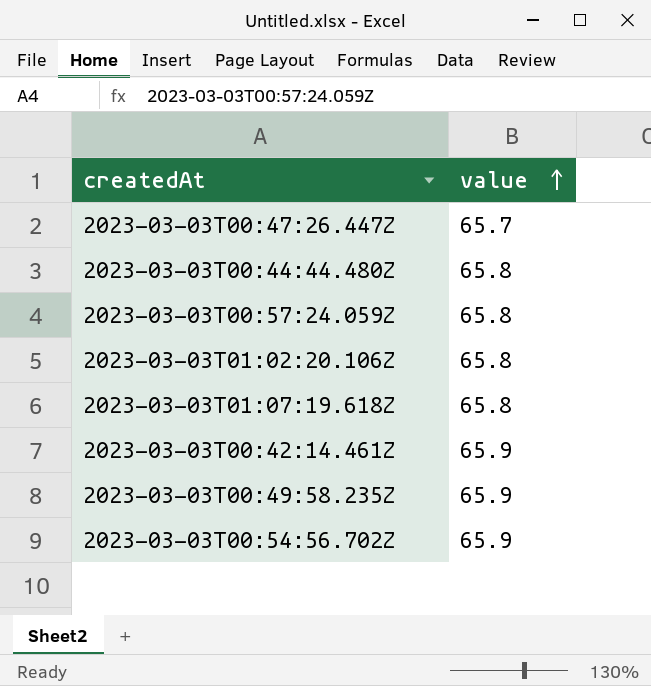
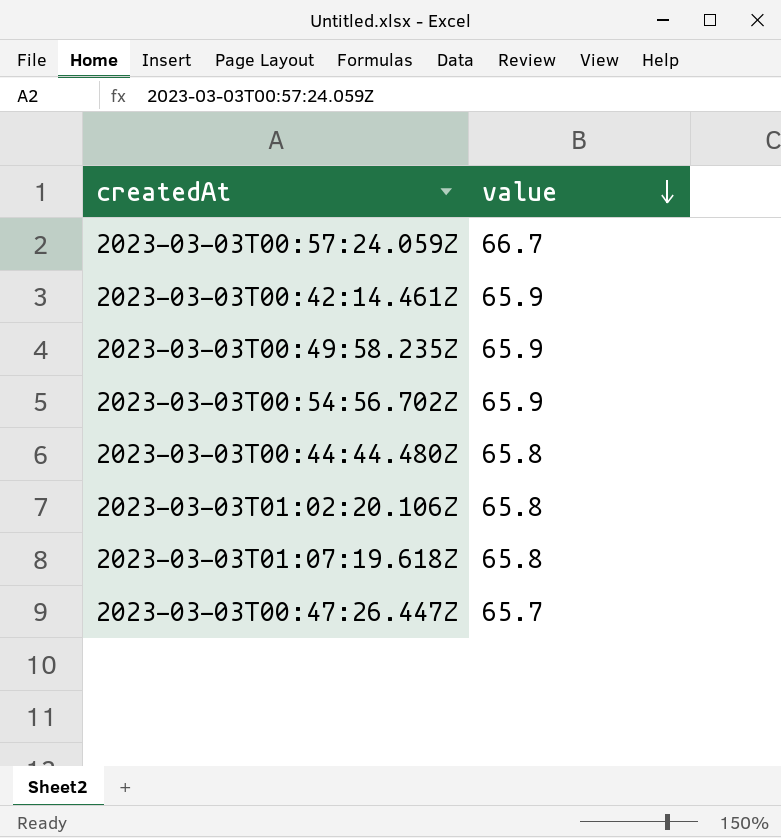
row order: value ascending -> value descending
2023-03-03T00:57:24.059Z | value: 65.8 -> 66.7

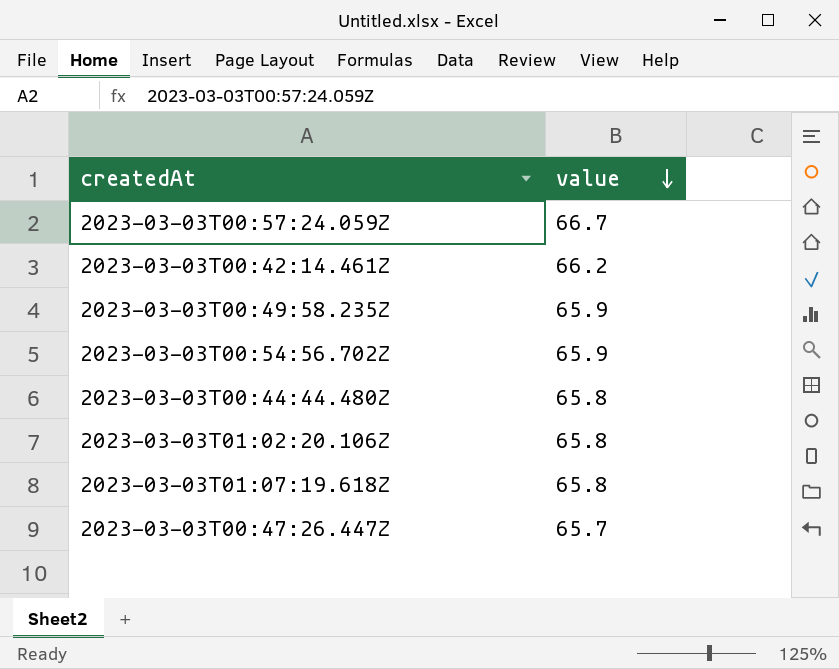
2023-03-03T00:42:14.461Z | value: 65.9 -> 66.2

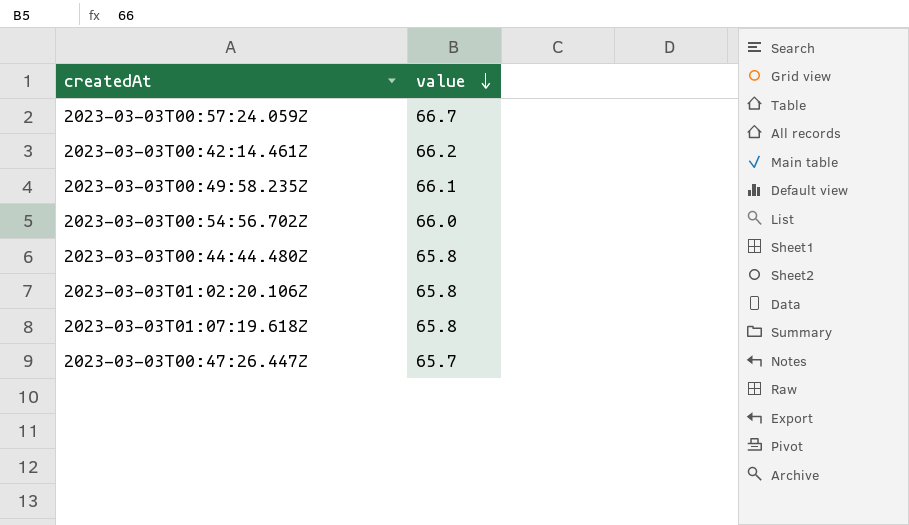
2023-03-03T00:49:58.235Z | value: 65.9 -> 66.1
2023-03-03T00:54:56.702Z | value: 65.9 -> 66.0

